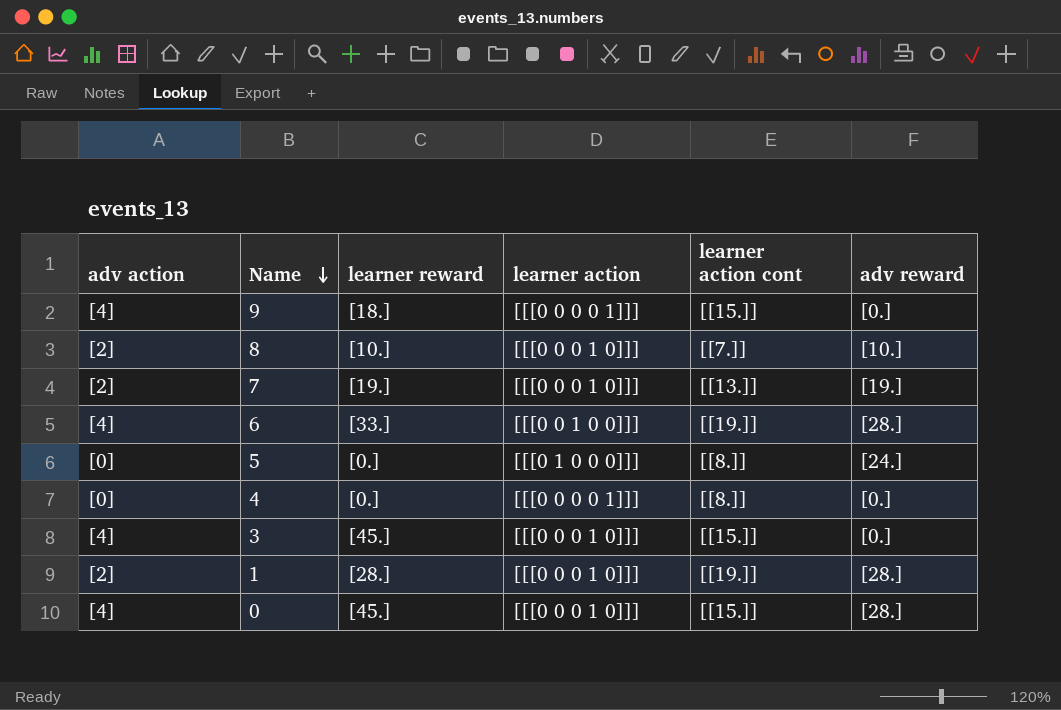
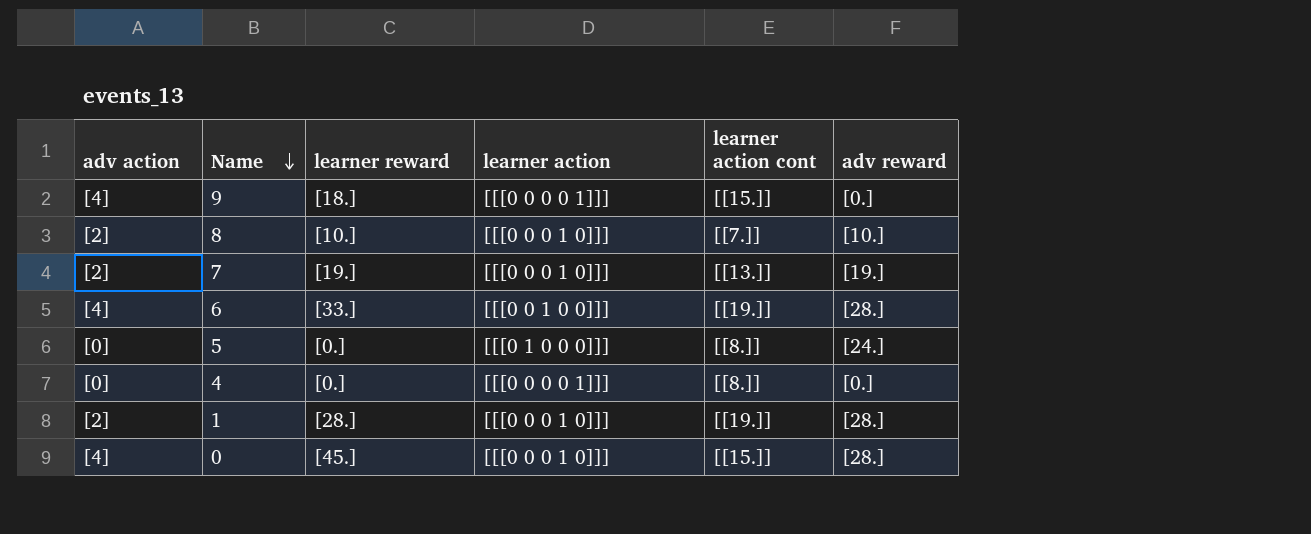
row 3: [4] | [45.] | [[[0 0 0 1 0]]] | [[15.]] | [0.] -> none

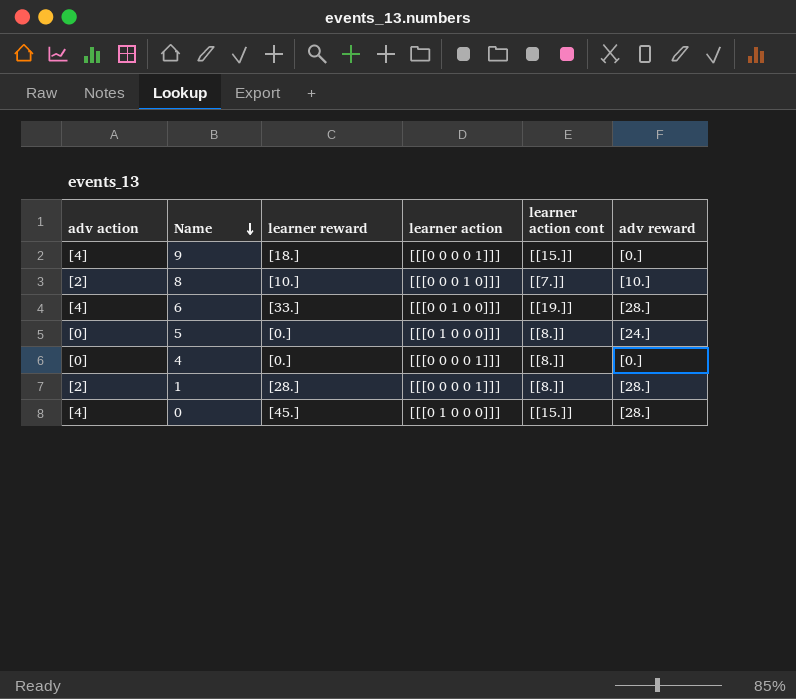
row 7: [2] | [19.] | [[[0 0 0 1 0]]] | [[13.]] | [19.] -> none
1 | learner action: [[[0 0 0 1 0]]] -> [[[0 0 0 0 1]]]
1 | learner action cont: [[19.]] -> [[8.]]
0 | learner action: [[[0 0 0 1 0]]] -> [[[0 1 0 0 0]]]

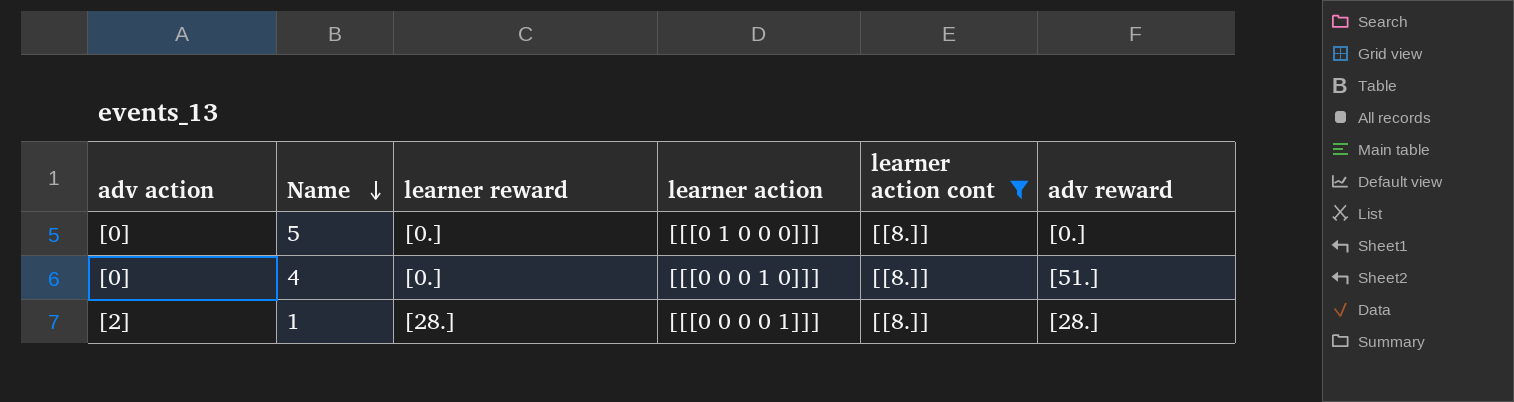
filter: none -> learner action cont = [[8.]]
5 | adv reward: [24.] -> [0.]
4 | learner action: [[[0 0 0 0 1]]] -> [[[0 0 0 1 0]]]
4 | adv reward: [0.] -> [51.]

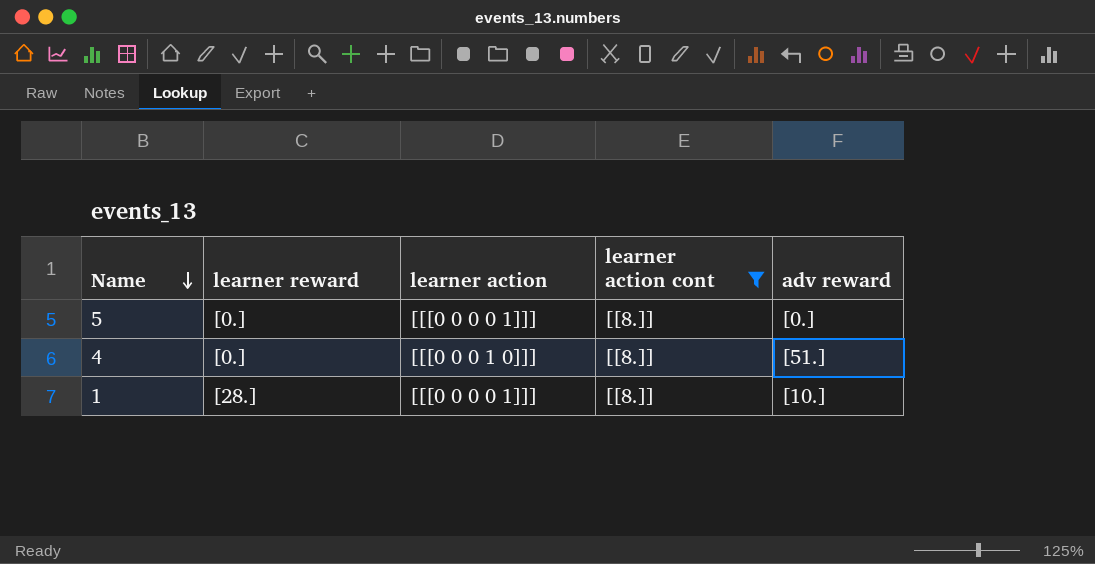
column adv action | position: 1 -> none
5 | learner action: [[[0 1 0 0 0]]] -> [[[0 0 0 0 1]]]
1 | adv reward: [28.] -> [10.]

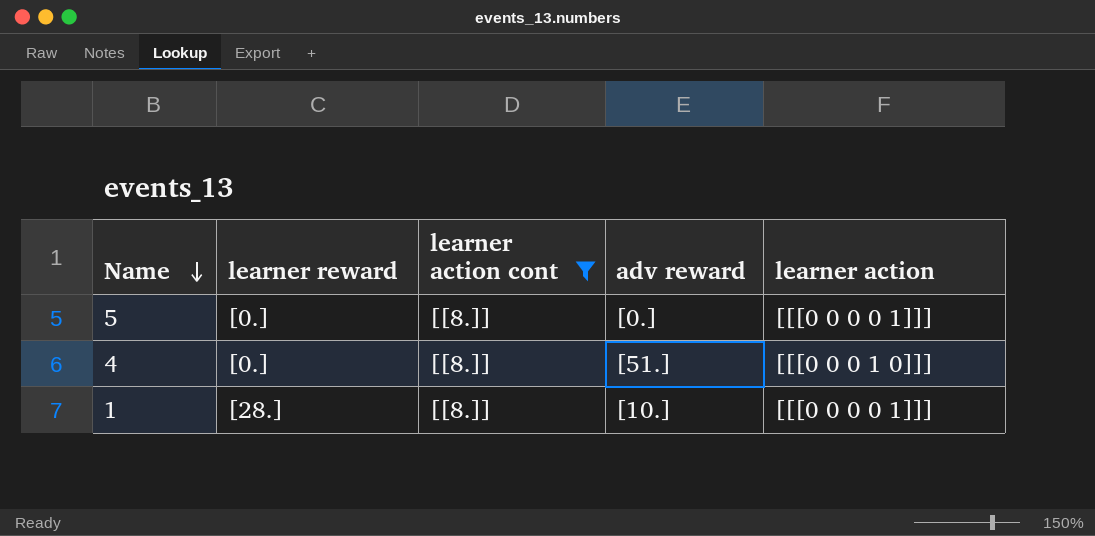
column learner action | position: 3 -> 5

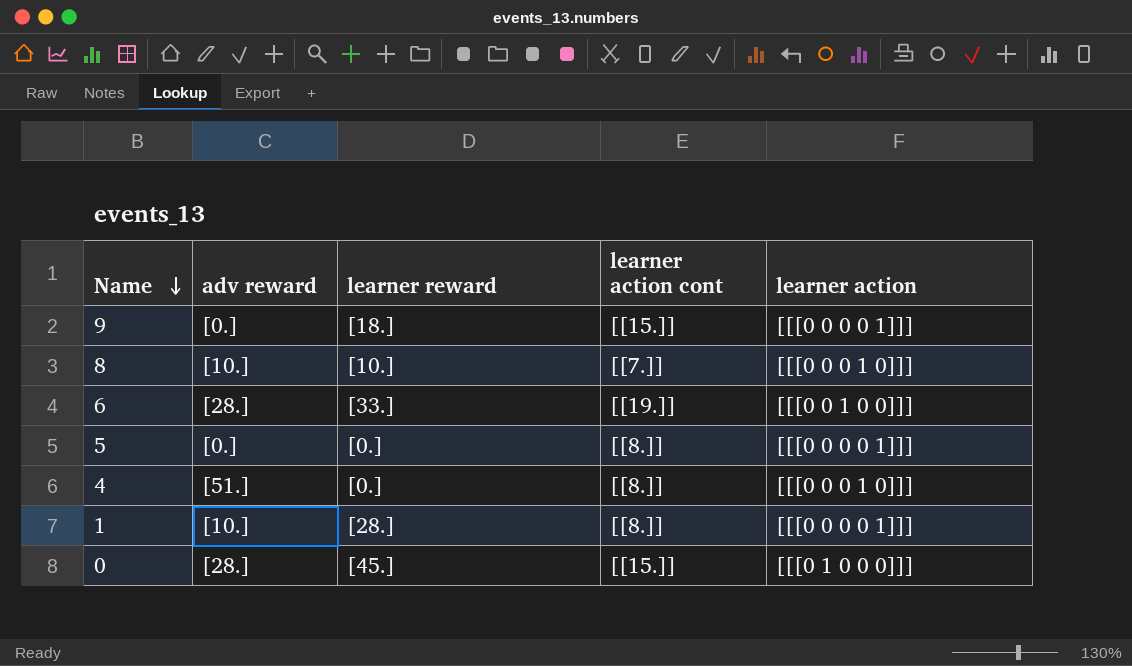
filter: learner action cont = [[8.]] -> none
column adv reward | position: 4 -> 2

